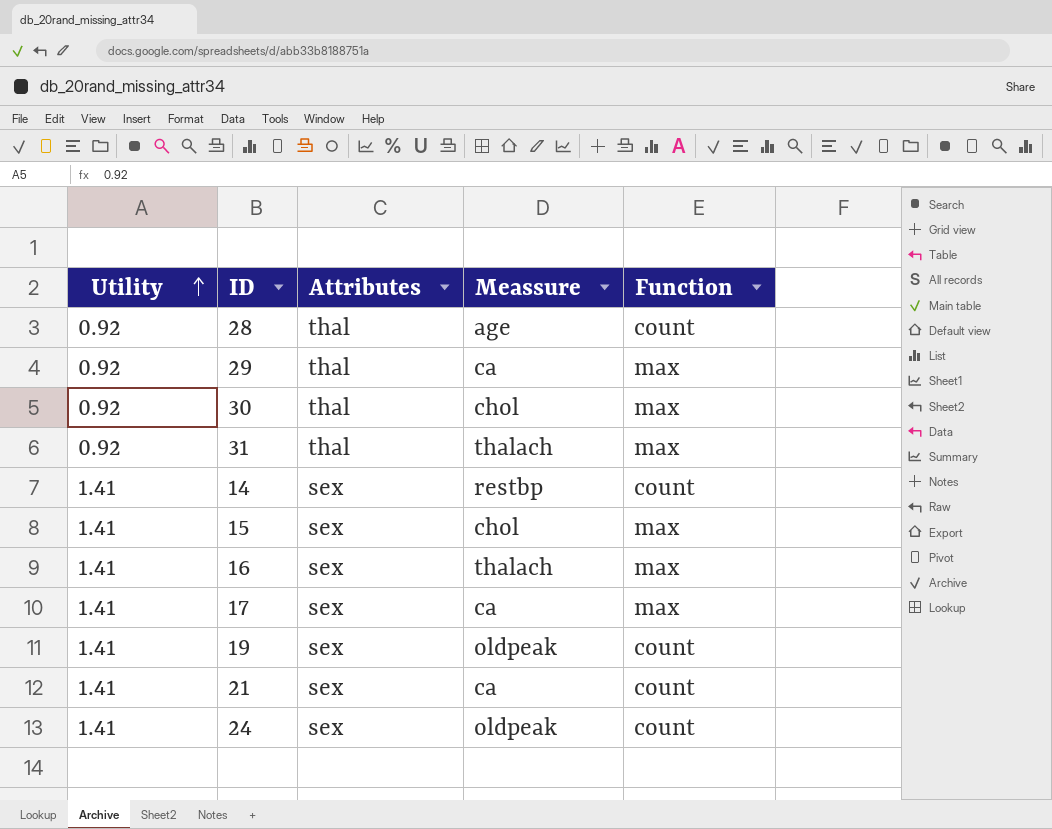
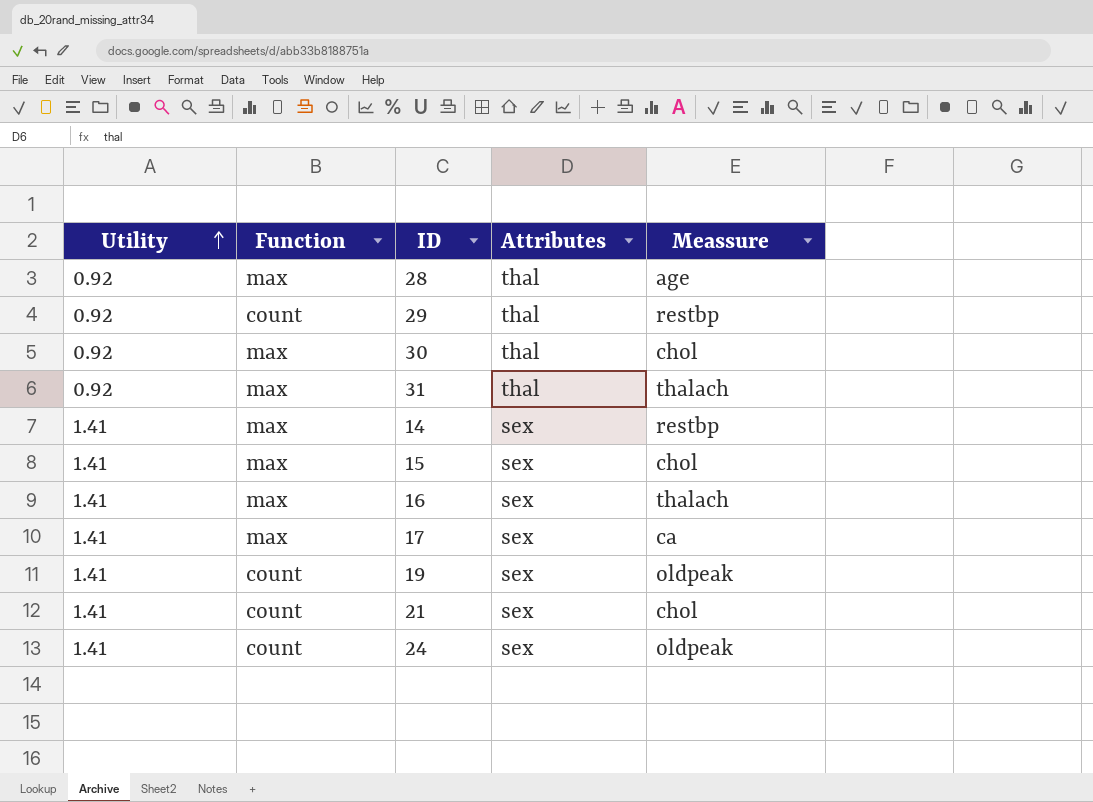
column Function | position: 5 -> 2
28 | Function: count -> max
29 | Function: max -> count
29 | Meassure: ca -> restbp
14 | Function: count -> max
21 | Meassure: ca -> chol

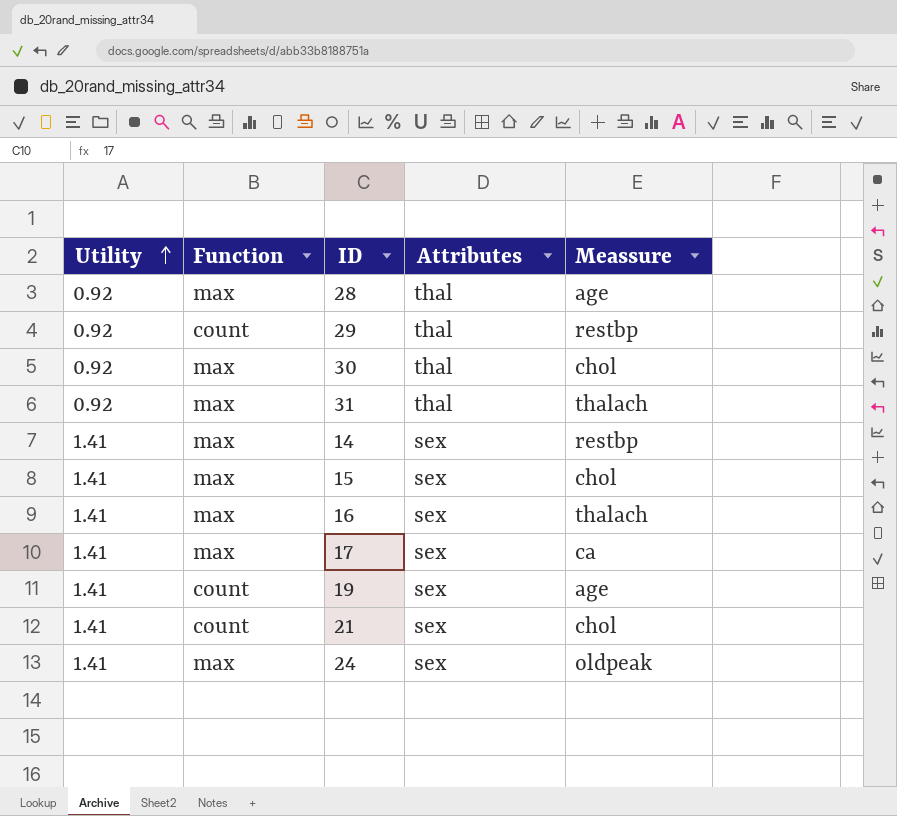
19 | Meassure: oldpeak -> age
24 | Function: count -> max

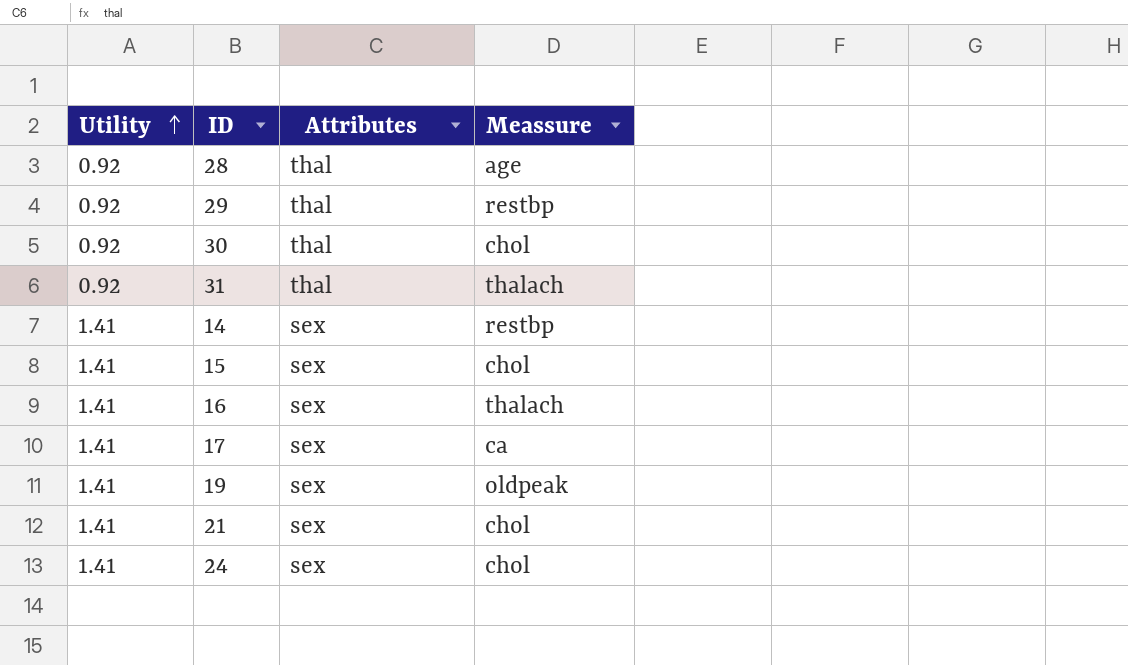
column Function | position: 2 -> none
19 | Meassure: age -> oldpeak
24 | Meassure: oldpeak -> chol

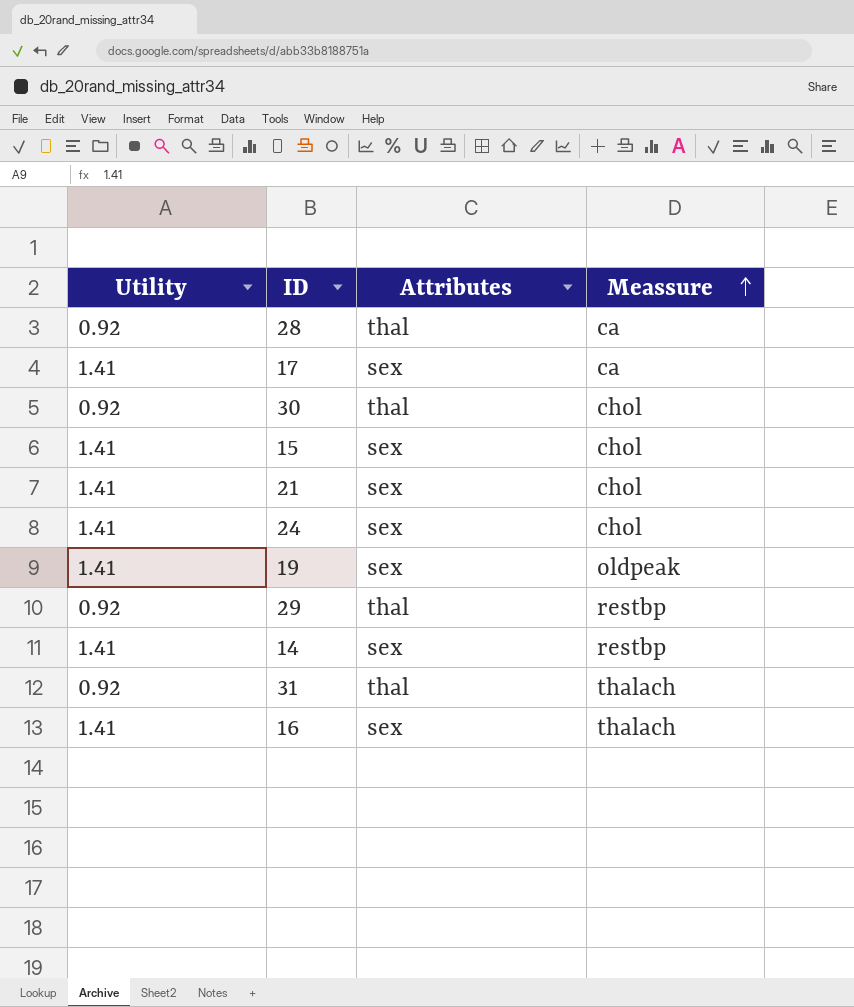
row order: Utility ascending -> Meassure ascending
28 | Meassure: age -> ca

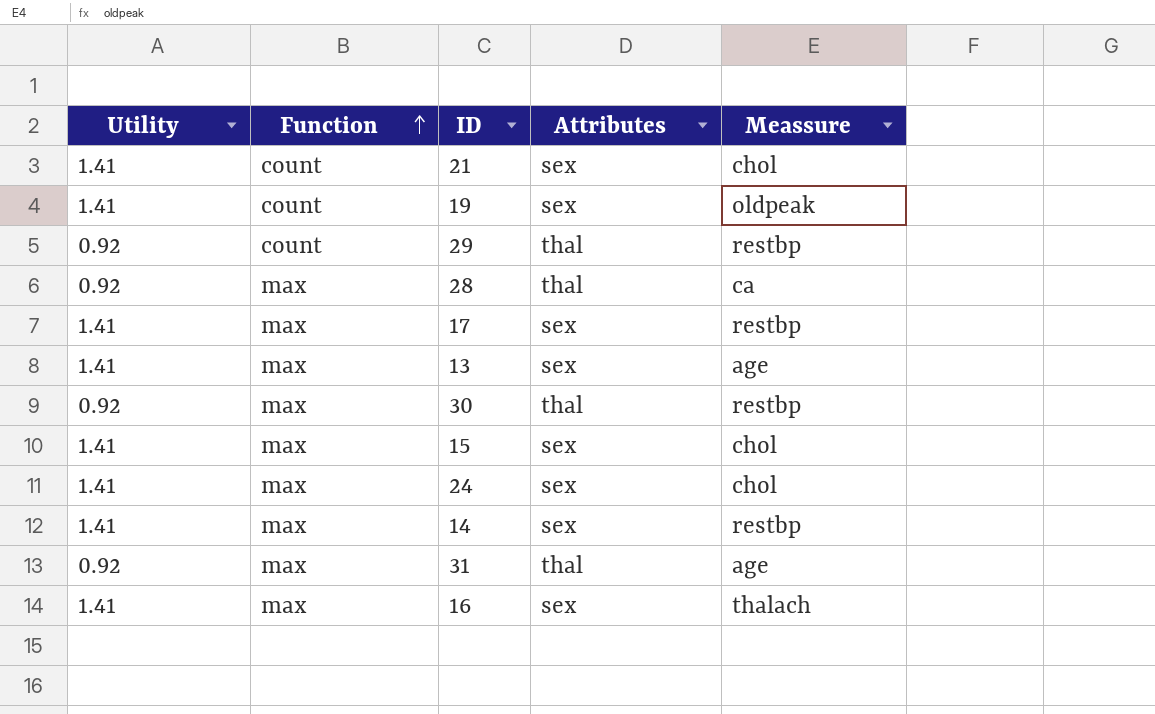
row order: Meassure ascending -> Function ascending
column Function | position: none -> 2
17 | Meassure: ca -> restbp
row 13: none -> 1.41 | max | sex | age
30 | Meassure: chol -> restbp
31 | Meassure: thalach -> age

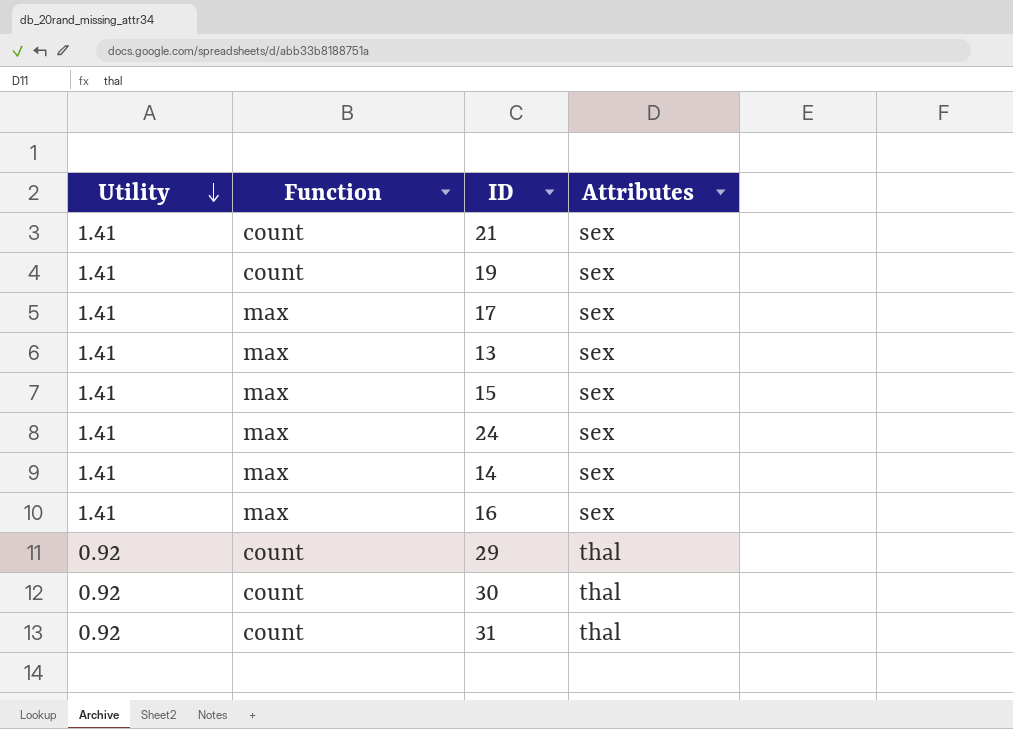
row order: Function ascending -> Utility descending
column Meassure | position: 5 -> none
row 28: 0.92 | max | thal | ca -> none
30 | Function: max -> count
31 | Function: max -> count

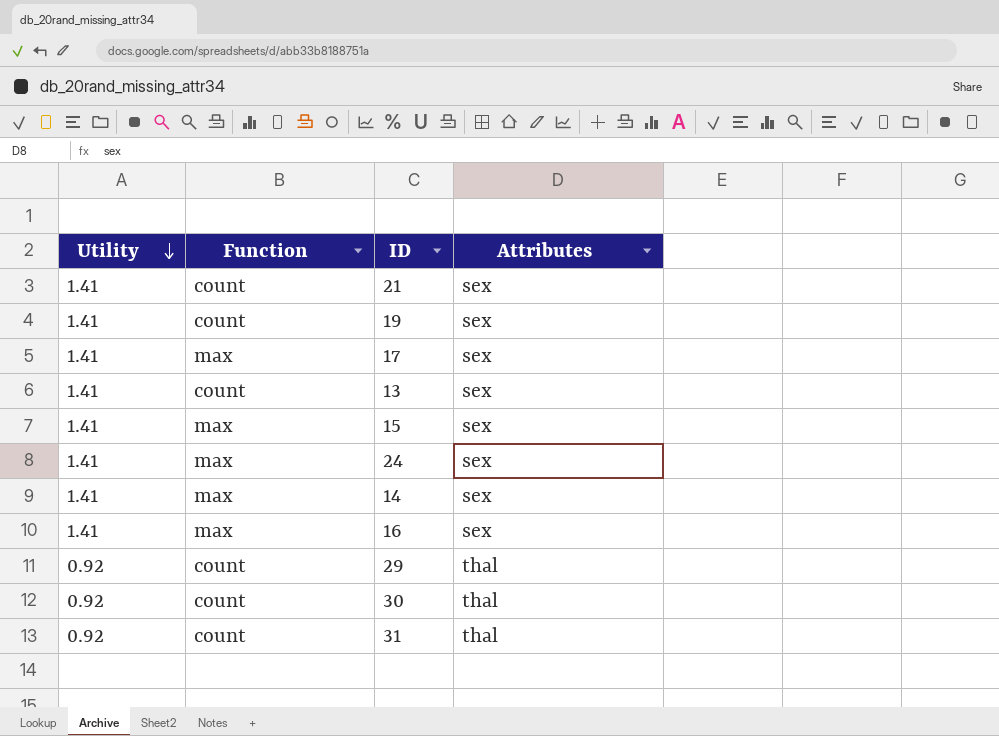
13 | Function: max -> count

